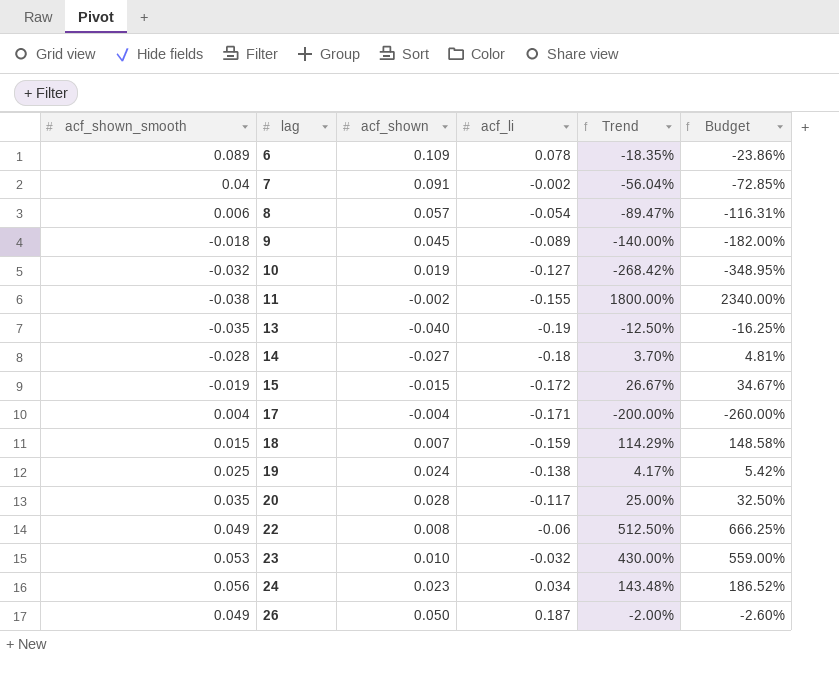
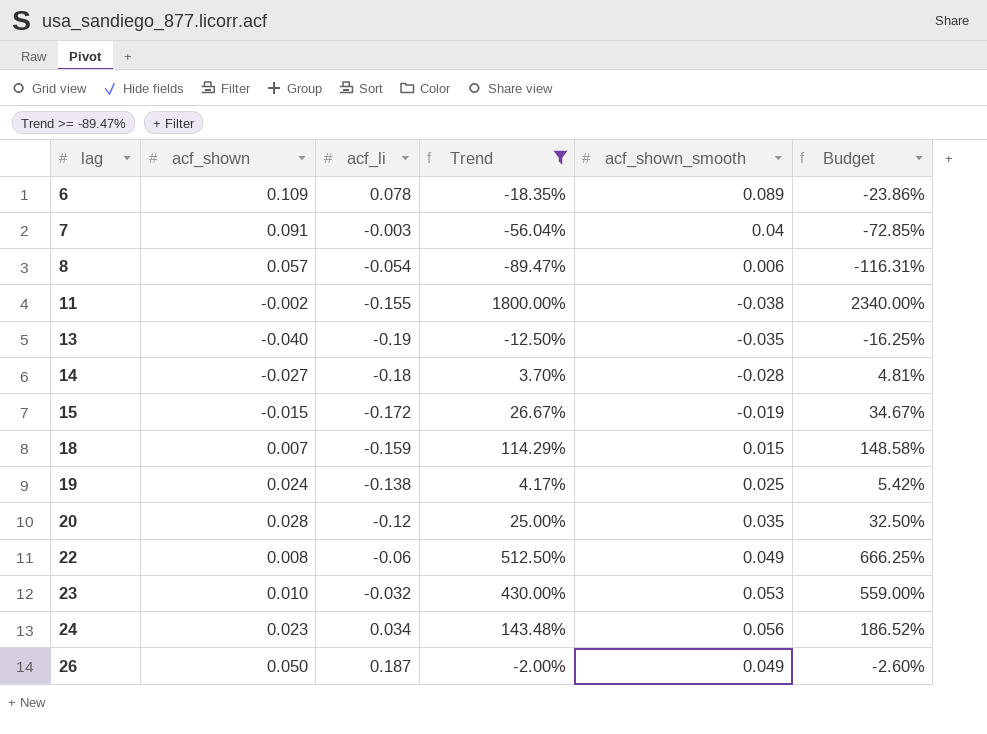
filter: none -> Trend >= -89.47%
column acf_shown_smooth | position: 1 -> 5
7 | acf_li: -0.002 -> -0.003
20 | acf_li: -0.117 -> -0.12

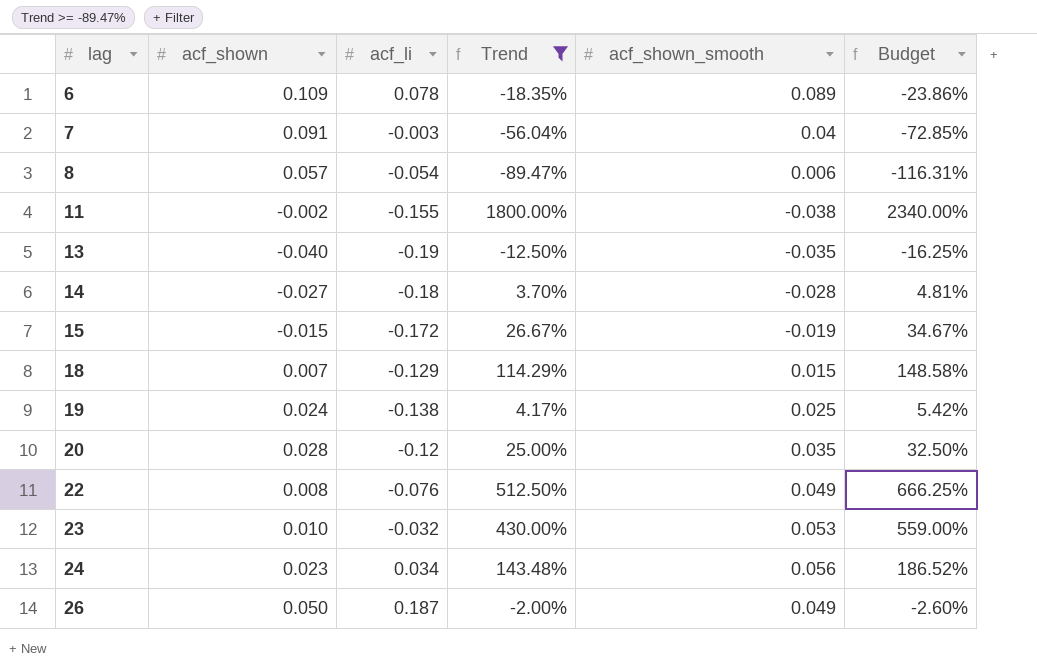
18 | acf_li: -0.159 -> -0.129
22 | acf_li: -0.06 -> -0.076

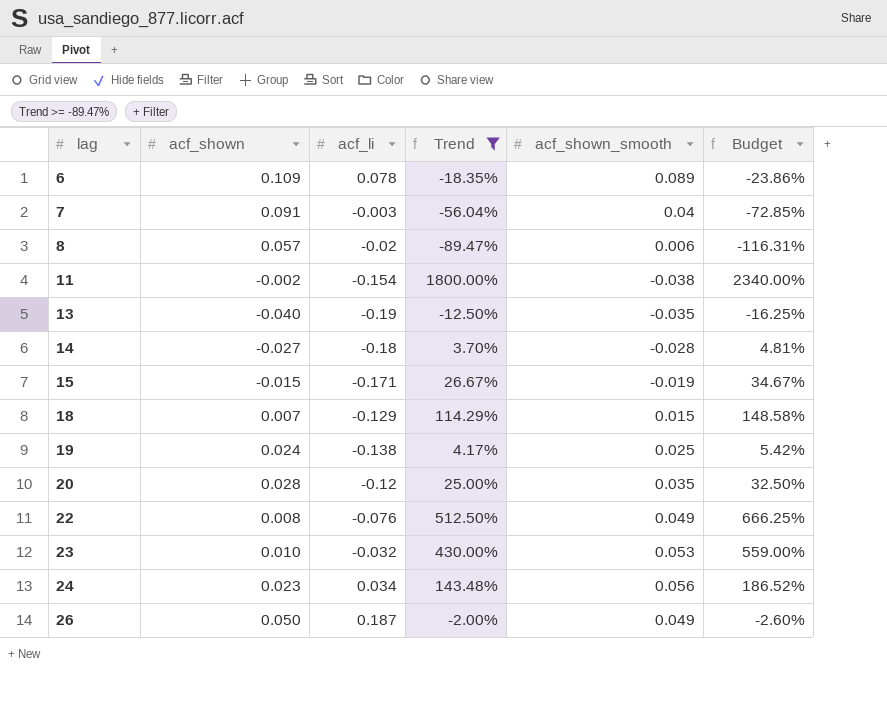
8 | acf_li: -0.054 -> -0.02
11 | acf_li: -0.155 -> -0.154
15 | acf_li: -0.172 -> -0.171

